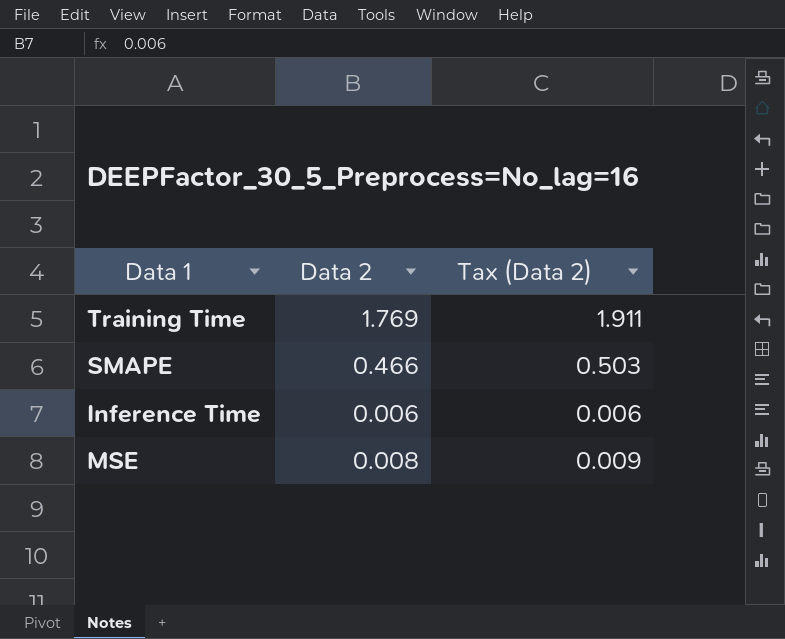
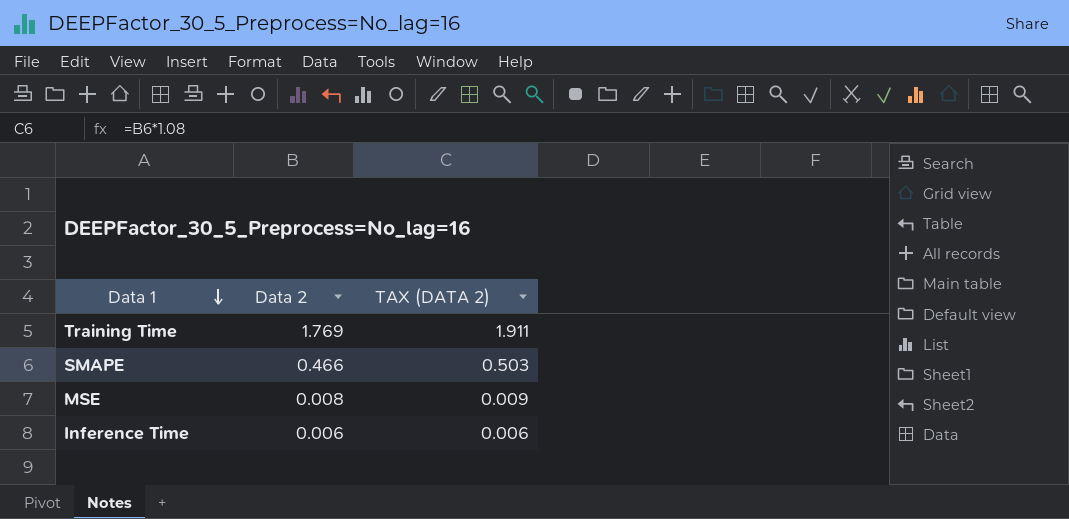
row order: none -> Data 1 descending
column name: Tax (Data 2) -> TAX (DATA 2)

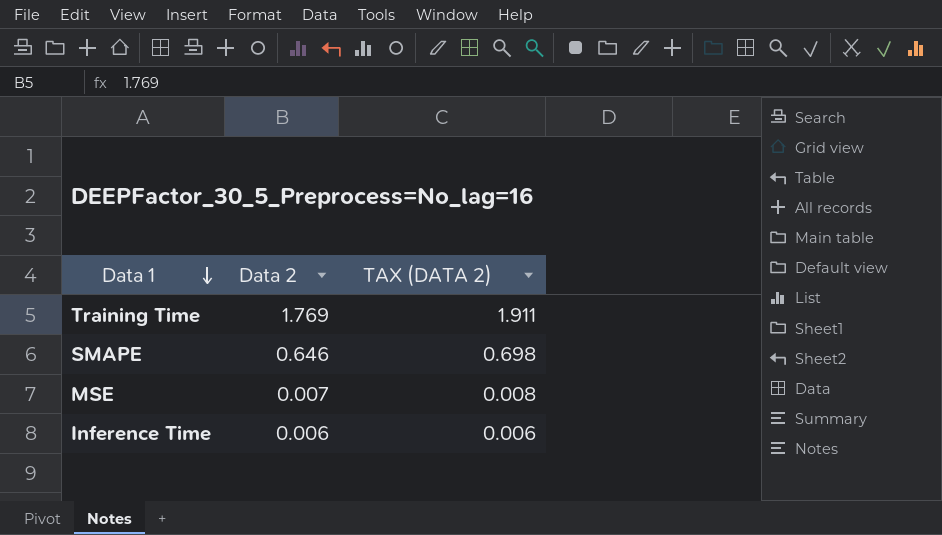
SMAPE | Data 2: 0.466 -> 0.646
SMAPE | TAX (DATA 2): 0.503 -> 0.698
MSE | Data 2: 0.008 -> 0.007
MSE | TAX (DATA 2): 0.009 -> 0.008

